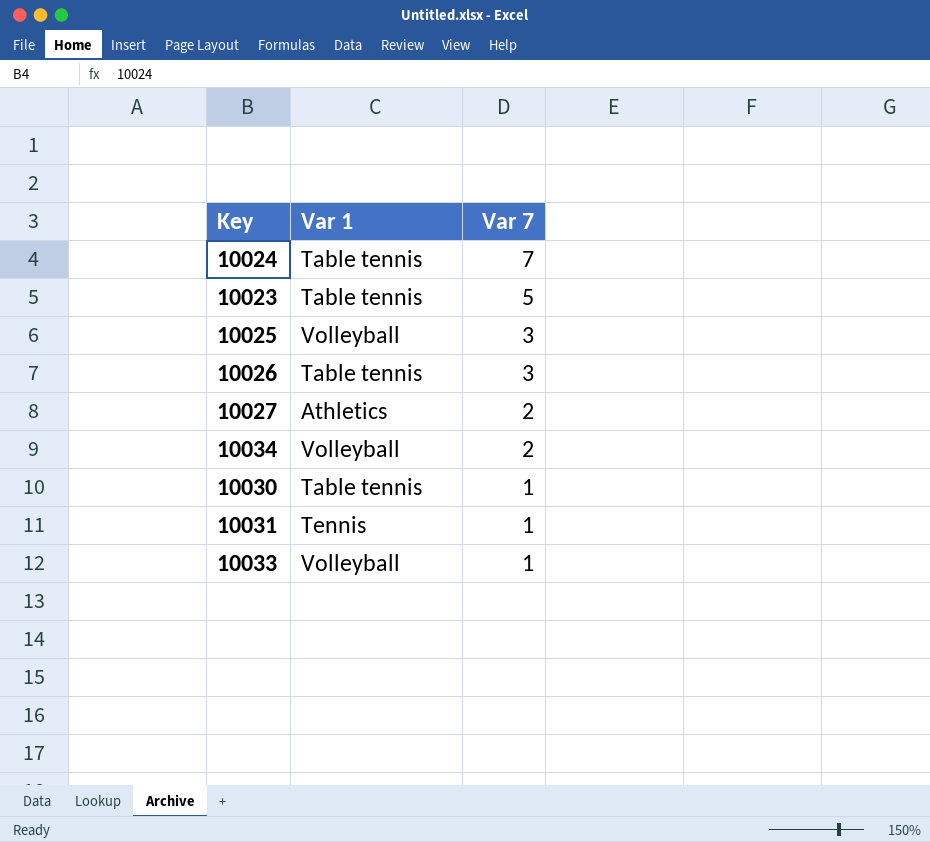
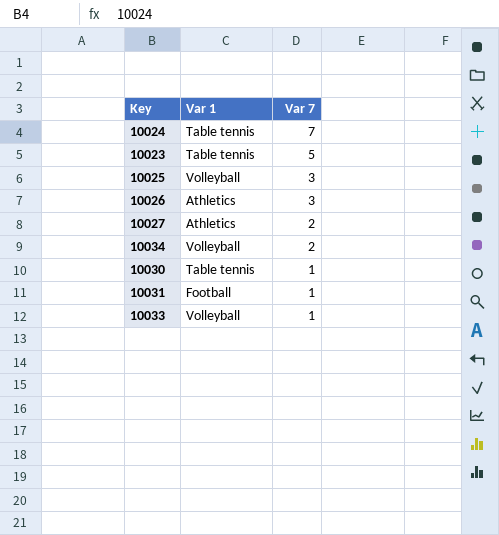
10026 | Var 1: Table tennis -> Athletics
10031 | Var 1: Tennis -> Football

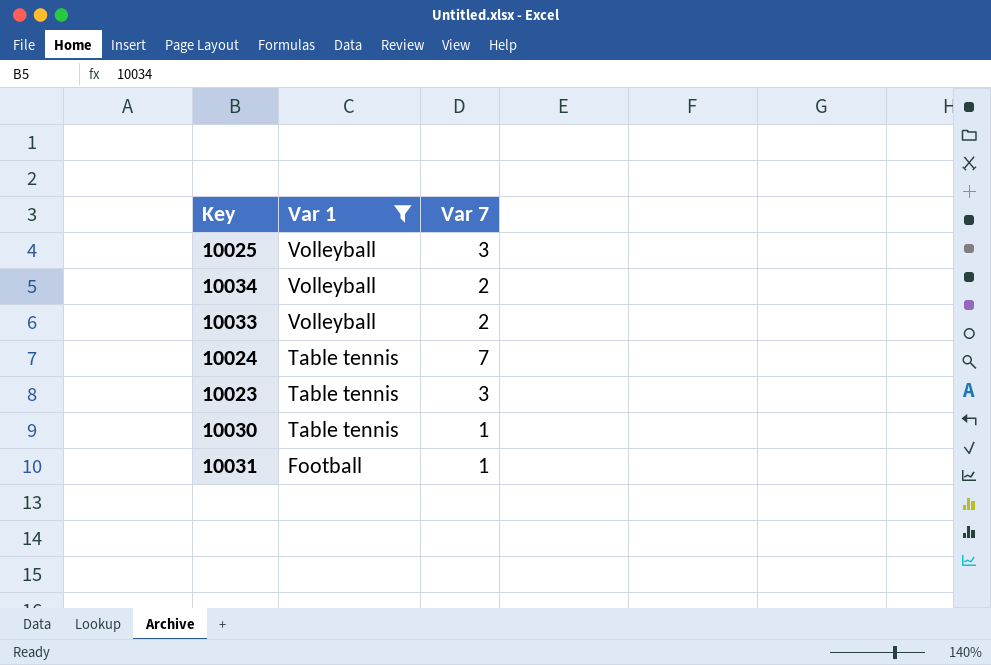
filter: none -> Var 1 != Athletics
row order: Var 7 descending -> Var 1 descending
10033 | Var 7: 1 -> 2
10023 | Var 7: 5 -> 3

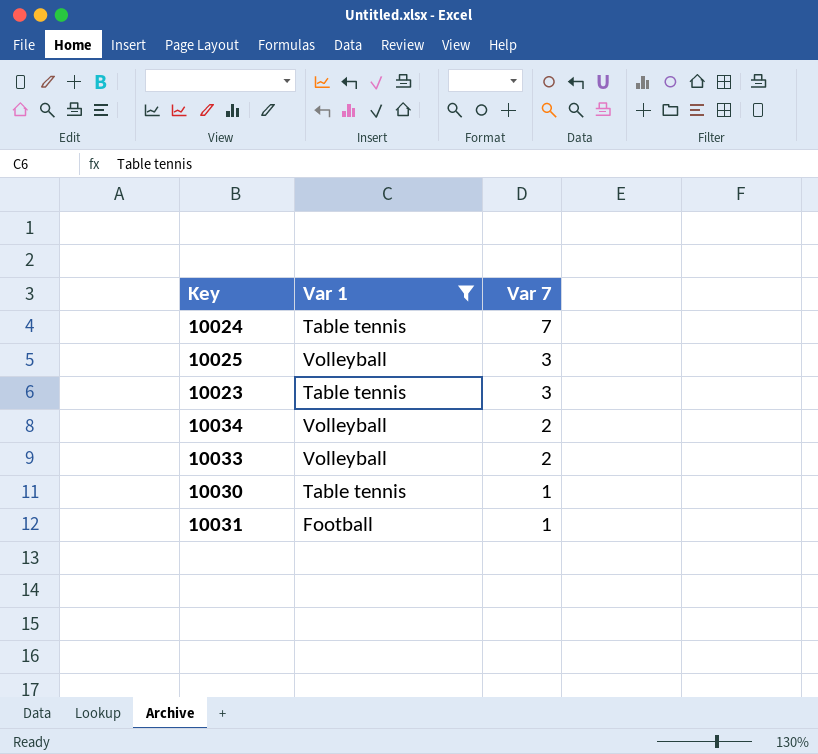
row order: Var 1 descending -> Var 7 descending

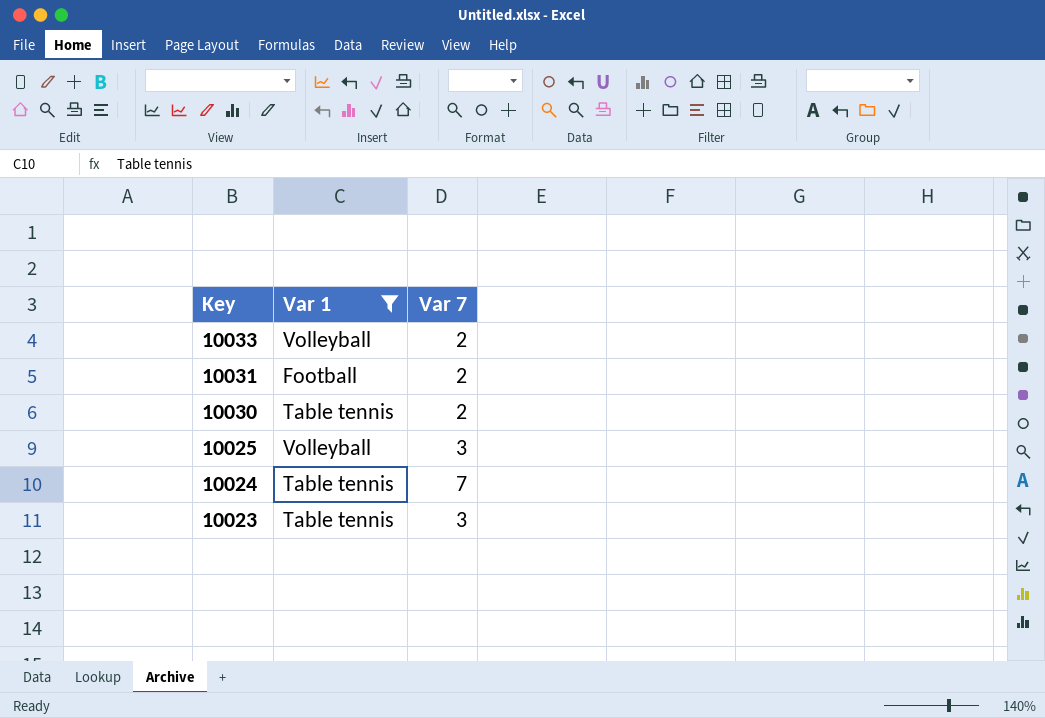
row order: Var 7 descending -> Key descending
row 10034: Volleyball | 2 -> none
10031 | Var 7: 1 -> 2
10030 | Var 7: 1 -> 2

